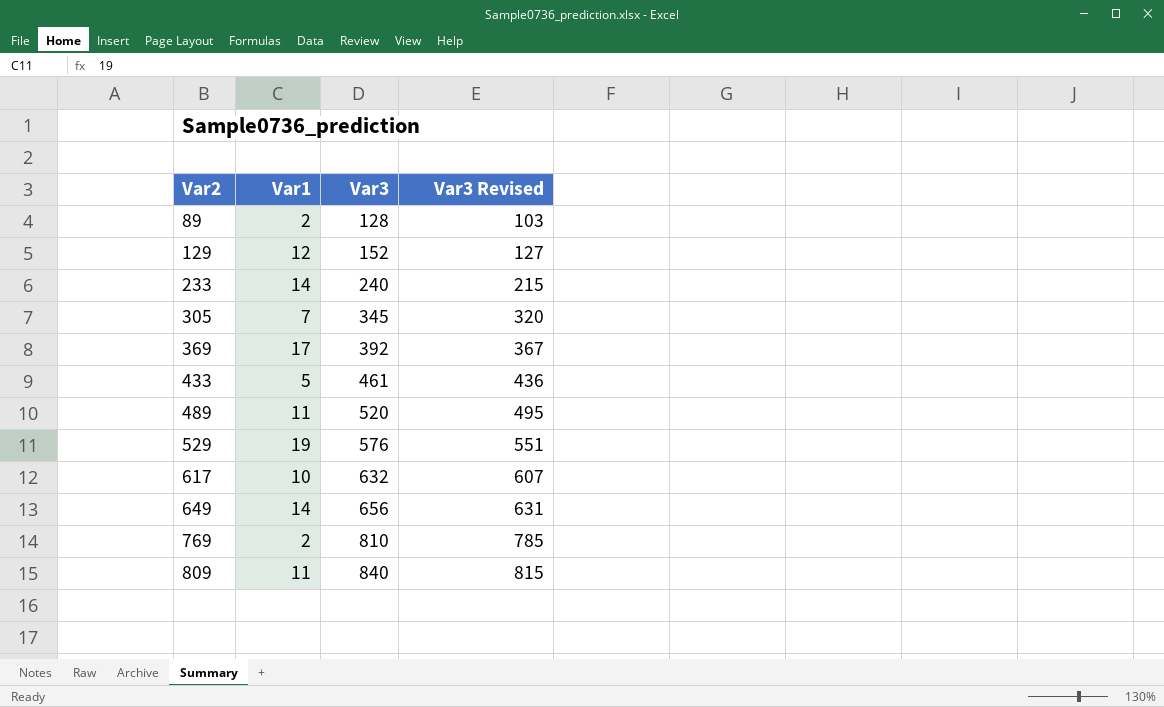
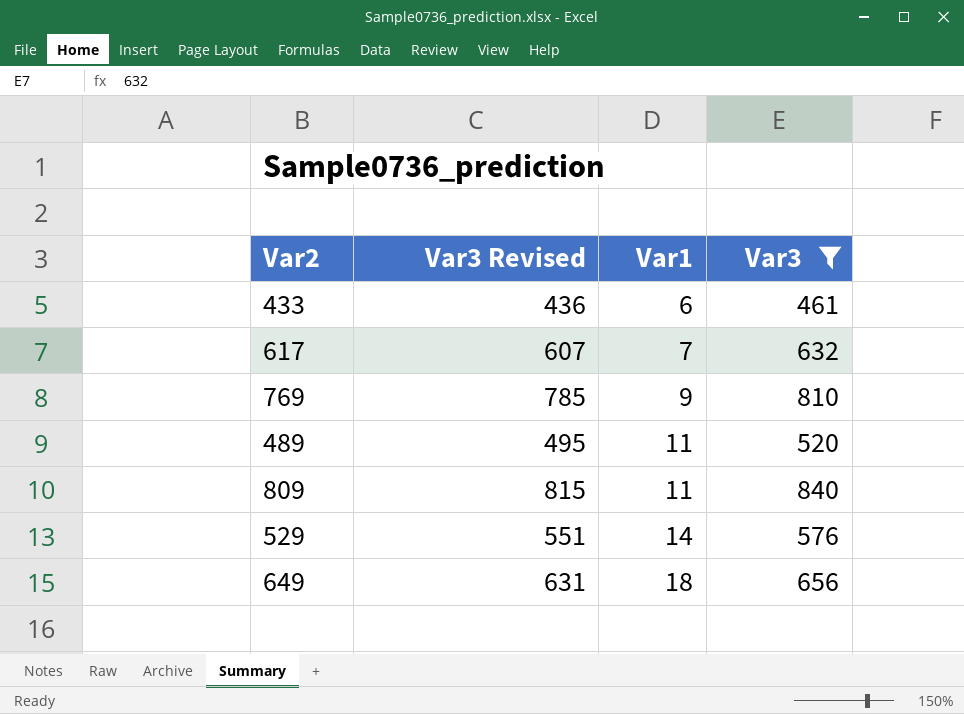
filter: none -> Var3 >= 461
row order: Var2 ascending -> Var1 ascending
column Var3 Revised | position: 4 -> 2
433 | Var1: 5 -> 6
617 | Var1: 10 -> 7
769 | Var1: 2 -> 9
529 | Var1: 19 -> 14
649 | Var1: 14 -> 18

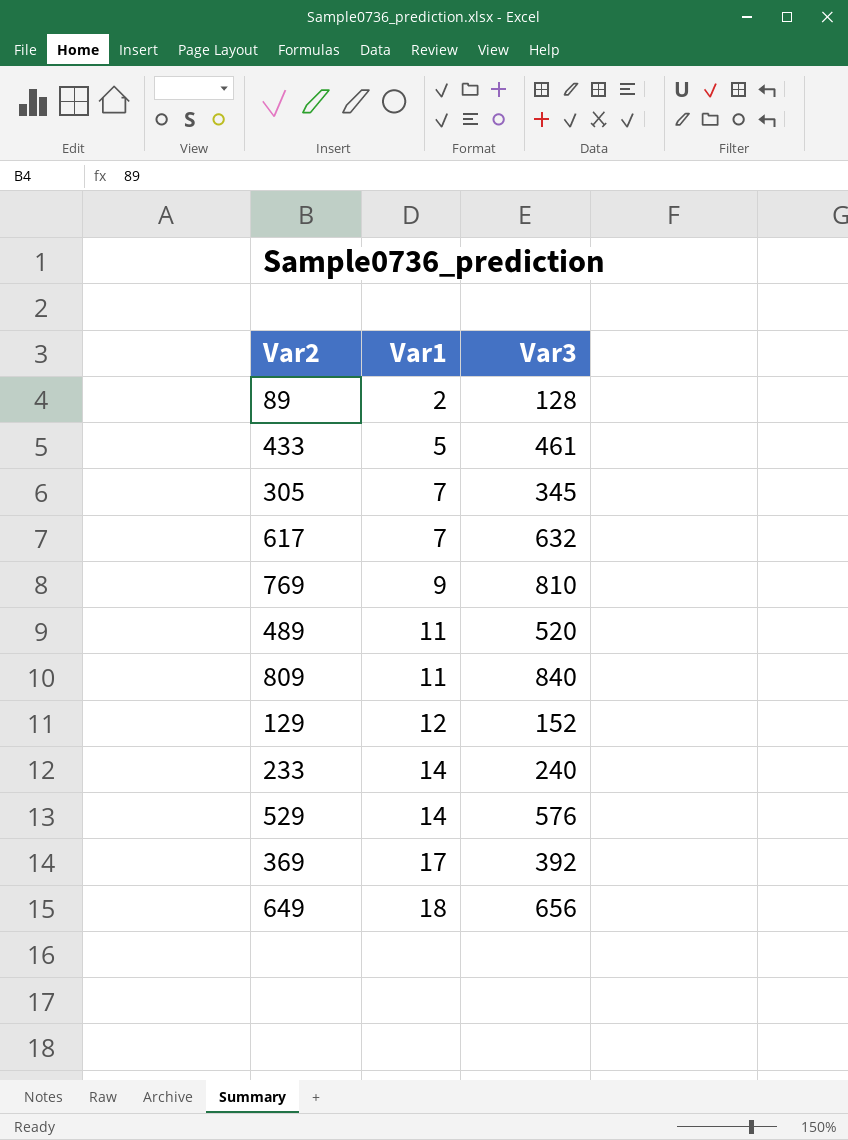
filter: Var3 >= 461 -> none
column Var3 Revised | formula: [Var3] - 25 -> none
433 | Var1: 6 -> 5

